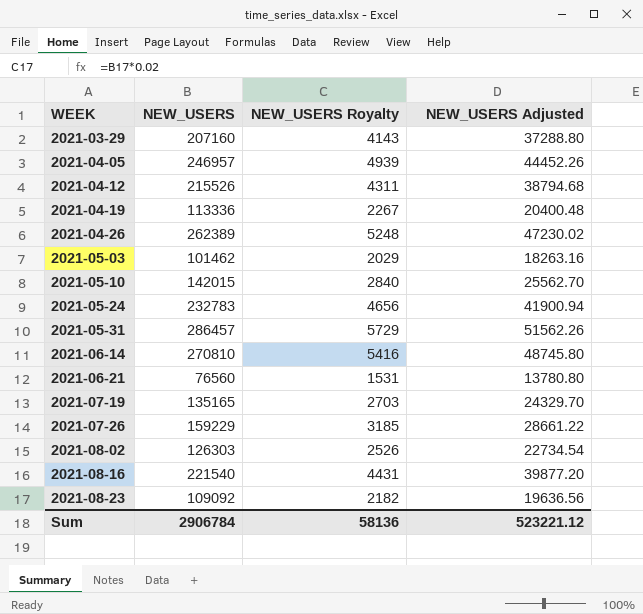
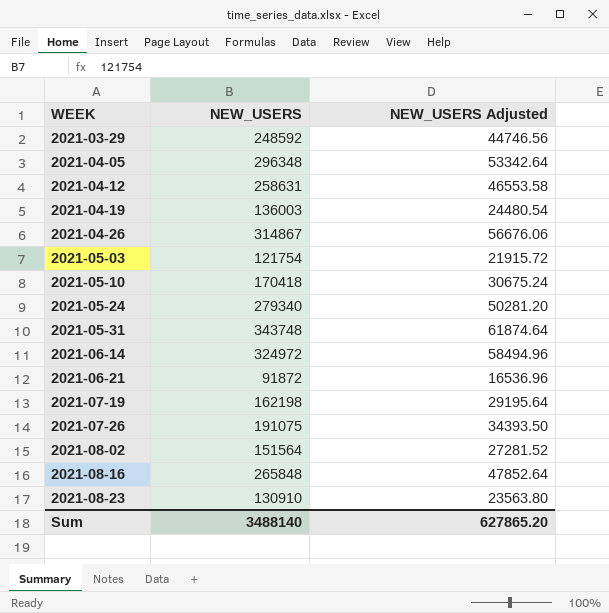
column NEW_USERS Royalty | formula: [NEW_USERS] * 0.02 -> none
2021-03-29 | NEW_USERS: 207160 -> 248592
2021-03-29 | NEW_USERS Adjusted: 37288.80 -> 44746.56
2021-04-05 | NEW_USERS: 246957 -> 296348
2021-04-05 | NEW_USERS Adjusted: 44452.26 -> 53342.64
2021-04-12 | NEW_USERS: 215526 -> 258631
2021-04-12 | NEW_USERS Adjusted: 38794.68 -> 46553.58
2021-04-19 | NEW_USERS: 113336 -> 136003
2021-04-19 | NEW_USERS Adjusted: 20400.48 -> 24480.54
2021-04-26 | NEW_USERS: 262389 -> 314867
2021-04-26 | NEW_USERS Adjusted: 47230.02 -> 56676.06
2021-05-03 | NEW_USERS: 101462 -> 121754
2021-05-03 | NEW_USERS Adjusted: 18263.16 -> 21915.72
2021-05-10 | NEW_USERS: 142015 -> 170418
2021-05-10 | NEW_USERS Adjusted: 25562.70 -> 30675.24
2021-05-24 | NEW_USERS: 232783 -> 279340
2021-05-24 | NEW_USERS Adjusted: 41900.94 -> 50281.20
2021-05-31 | NEW_USERS: 286457 -> 343748
2021-05-31 | NEW_USERS Adjusted: 51562.26 -> 61874.64
2021-06-14 | NEW_USERS: 270810 -> 324972
2021-06-14 | NEW_USERS Adjusted: 48745.80 -> 58494.96
2021-06-21 | NEW_USERS: 76560 -> 91872
2021-06-21 | NEW_USERS Adjusted: 13780.80 -> 16536.96
2021-07-19 | NEW_USERS: 135165 -> 162198
2021-07-19 | NEW_USERS Adjusted: 24329.70 -> 29195.64
2021-07-26 | NEW_USERS: 159229 -> 191075
2021-07-26 | NEW_USERS Adjusted: 28661.22 -> 34393.50
2021-08-02 | NEW_USERS: 126303 -> 151564
2021-08-02 | NEW_USERS Adjusted: 22734.54 -> 27281.52
2021-08-16 | NEW_USERS: 221540 -> 265848
2021-08-16 | NEW_USERS Adjusted: 39877.20 -> 47852.64
2021-08-23 | NEW_USERS: 109092 -> 130910
2021-08-23 | NEW_USERS Adjusted: 19636.56 -> 23563.80
Sum | NEW_USERS: 2906784 -> 3488140
Sum | NEW_USERS Adjusted: 523221.12 -> 627865.20

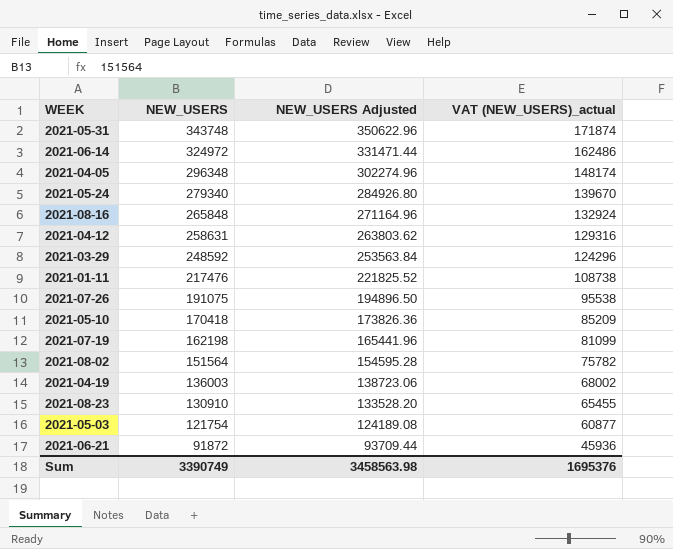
row order: WEEK ascending -> NEW_USERS descending
column NEW_USERS Adjusted | formula: [NEW_USERS] * 0.18 -> [NEW_USERS] * 1.02
column VAT (NEW_USERS)_actual | formula: none -> [NEW_USERS] * 0.5
row 2021-04-26: 314867 | 56676.06 -> none
row 2021-01-11: none -> 217476 | 221825.52 | 108738
Sum | NEW_USERS: 3488140 -> 3390749
Sum | NEW_USERS Adjusted: 627865.20 -> 3458563.98

